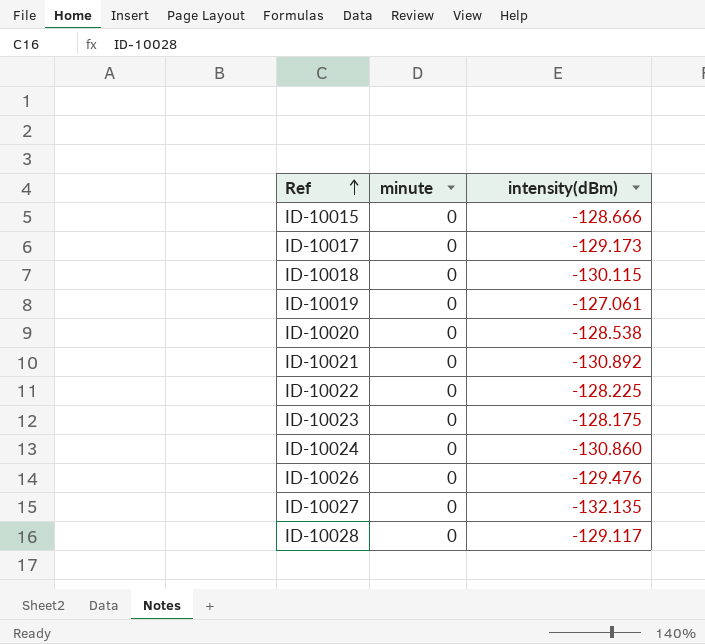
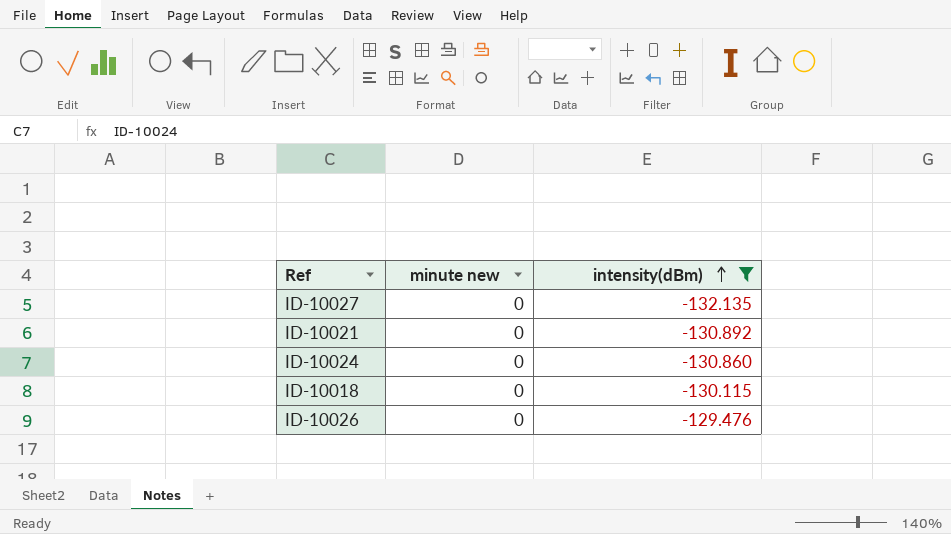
filter: none -> intensity(dBm) <= -129.476
row order: Ref ascending -> intensity(dBm) ascending
column name: minute -> minute new

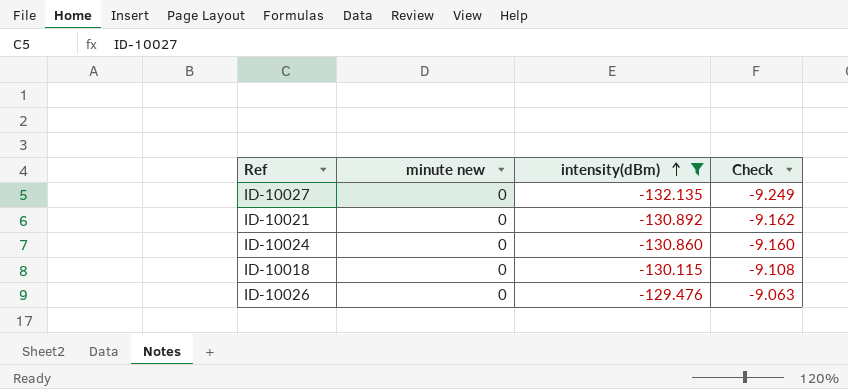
column Check | formula: none -> [intensity(dBm)] * 0.07

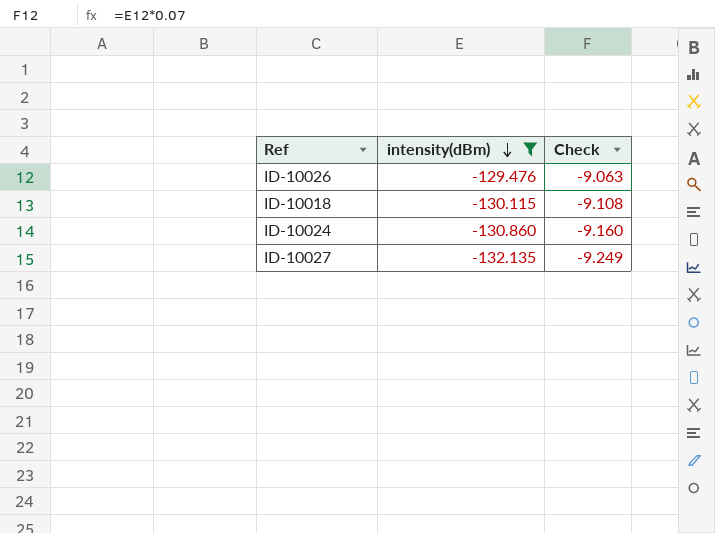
row order: intensity(dBm) ascending -> intensity(dBm) descending
column minute new | position: 2 -> none
row ID-10021: 0 | -130.892 | -9.162 -> none

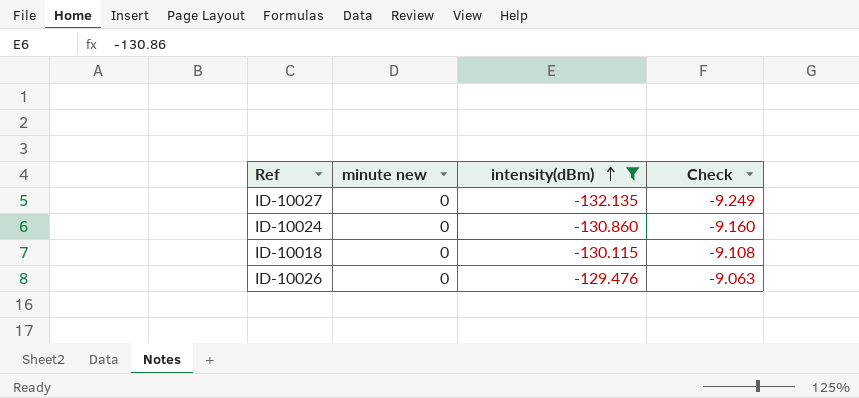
row order: intensity(dBm) descending -> intensity(dBm) ascending
column minute new | position: none -> 2

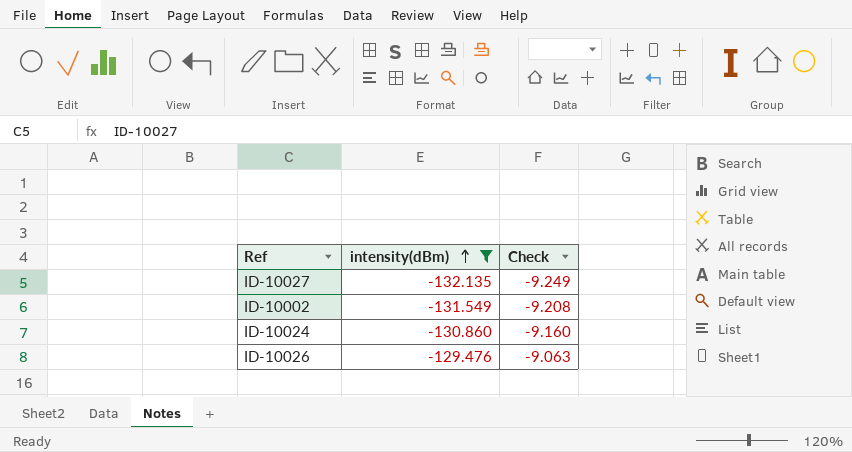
column minute new | position: 2 -> none
row ID-10018: 0 | -130.115 | -9.108 -> none
row ID-10002: none -> -131.549 | -9.208

